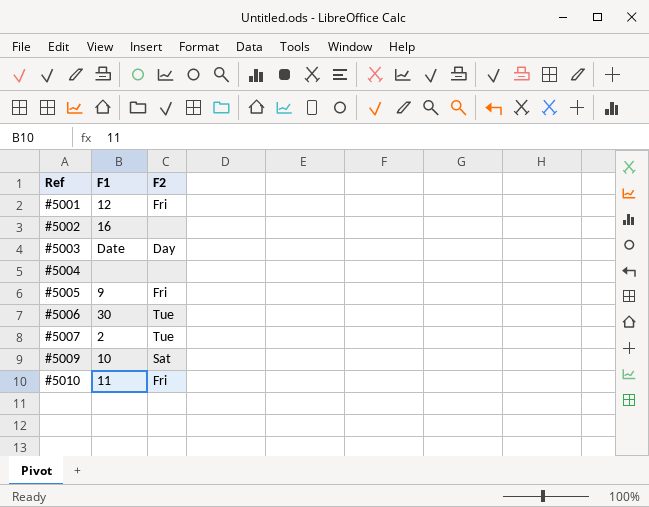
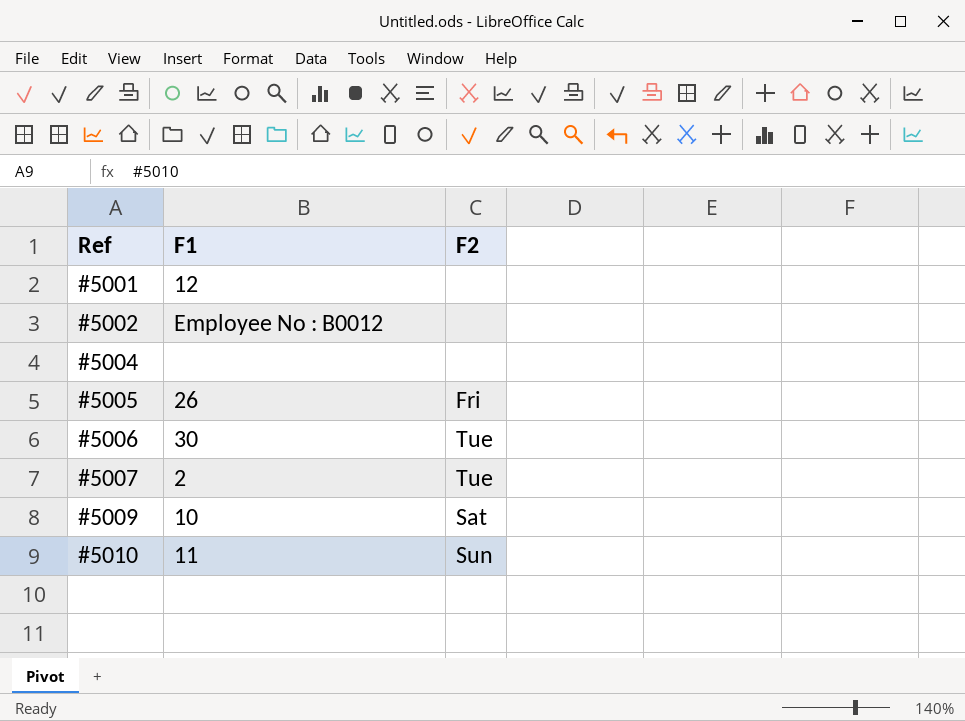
row #5003: Date | Day -> none
#5001 | F2: Fri -> none
#5002 | F1: 16 -> Employee No : B0012
#5005 | F1: 9 -> 26
#5010 | F2: Fri -> Sun

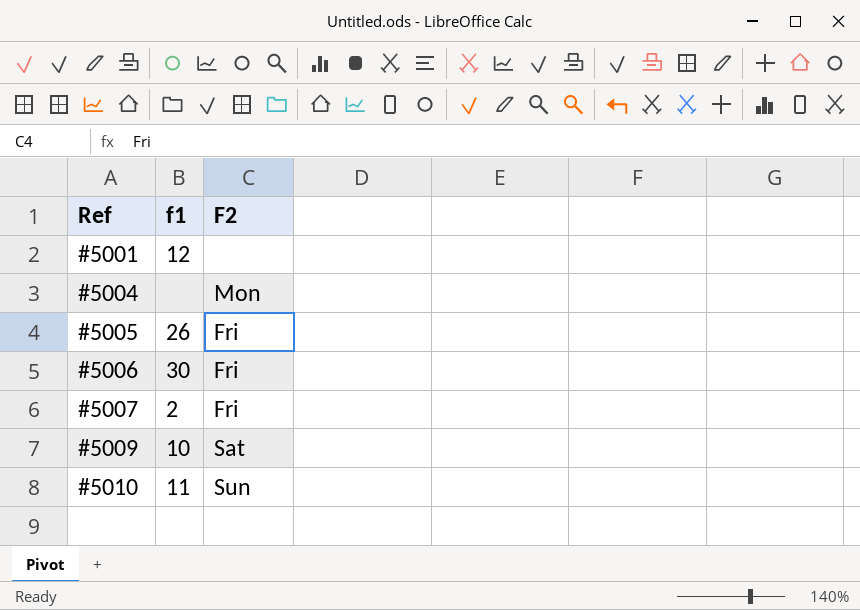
column name: F1 -> f1
row #5002: Employee No : B0012 | none -> none
#5004 | F2: none -> Mon
#5006 | F2: Tue -> Fri
#5007 | F2: Tue -> Fri

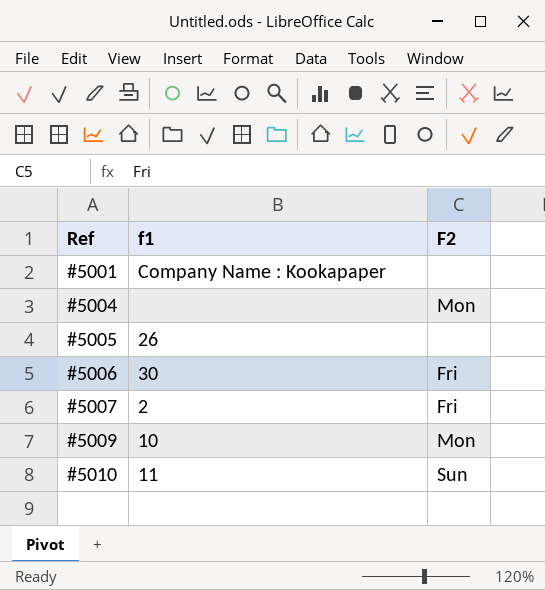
#5001 | f1: 12 -> Company Name : Kookapaper
#5005 | F2: Fri -> none
#5009 | F2: Sat -> Mon

